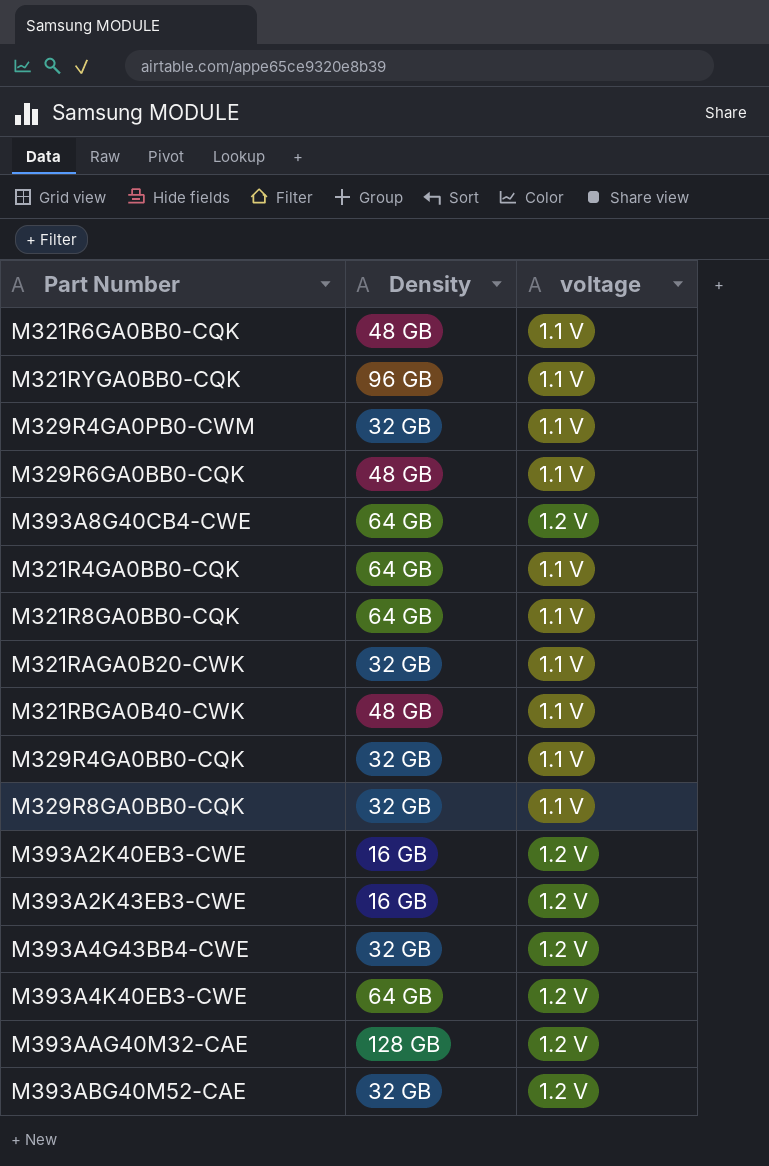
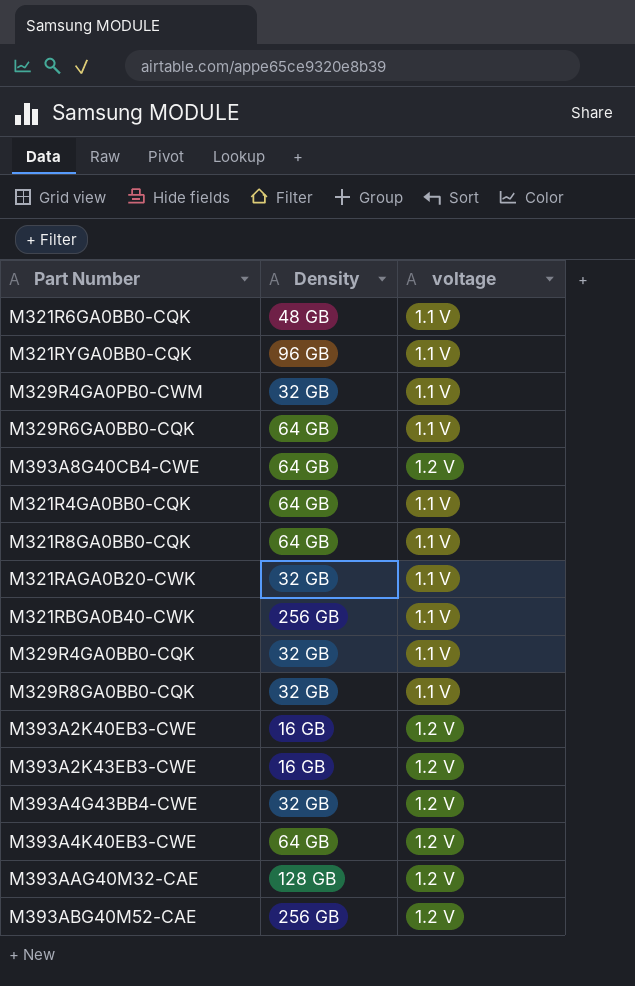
M329R6GA0BB0-CQK | Density: 48 GB -> 64 GB
M321RBGA0B40-CWK | Density: 48 GB -> 256 GB
M393ABG40M52-CAE | Density: 32 GB -> 256 GB

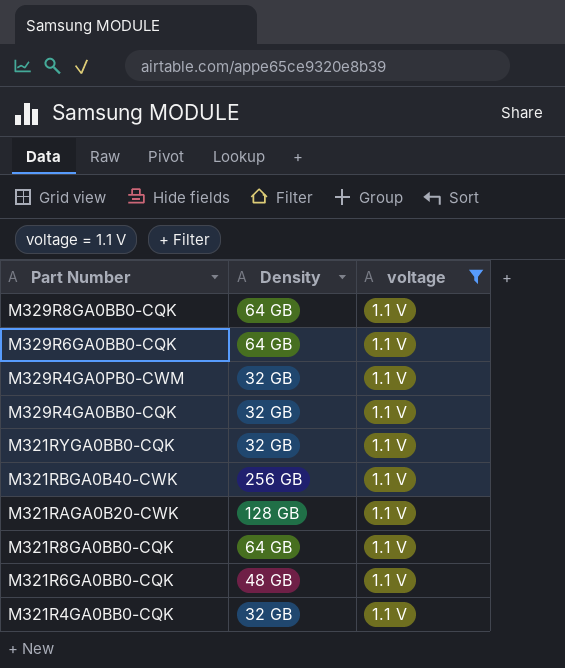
filter: none -> voltage = 1.1 V
row order: none -> Part Number descending
M329R8GA0BB0-CQK | Density: 32 GB -> 64 GB
M321RYGA0BB0-CQK | Density: 96 GB -> 32 GB
M321RAGA0B20-CWK | Density: 32 GB -> 128 GB
M321R4GA0BB0-CQK | Density: 64 GB -> 32 GB

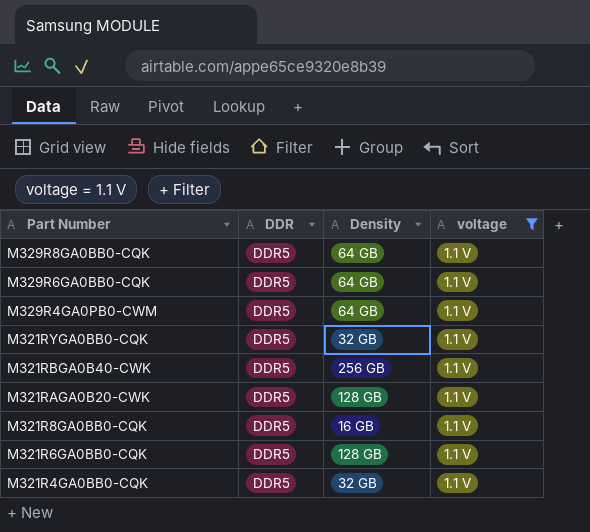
column DDR | position: none -> 2
row M329R4GA0BB0-CQK: 32 GB | 1.1 V -> none
M329R4GA0PB0-CWM | Density: 32 GB -> 64 GB
M321R8GA0BB0-CQK | Density: 64 GB -> 16 GB
M321R6GA0BB0-CQK | Density: 48 GB -> 128 GB

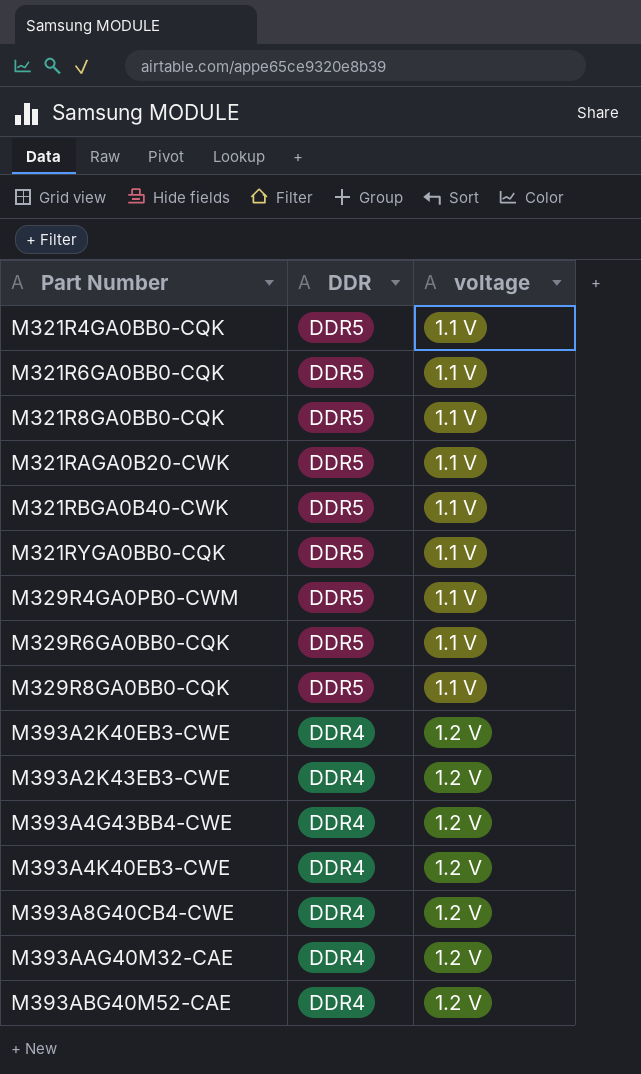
filter: voltage = 1.1 V -> none
row order: Part Number descending -> Part Number ascending
column Density | position: 3 -> none

